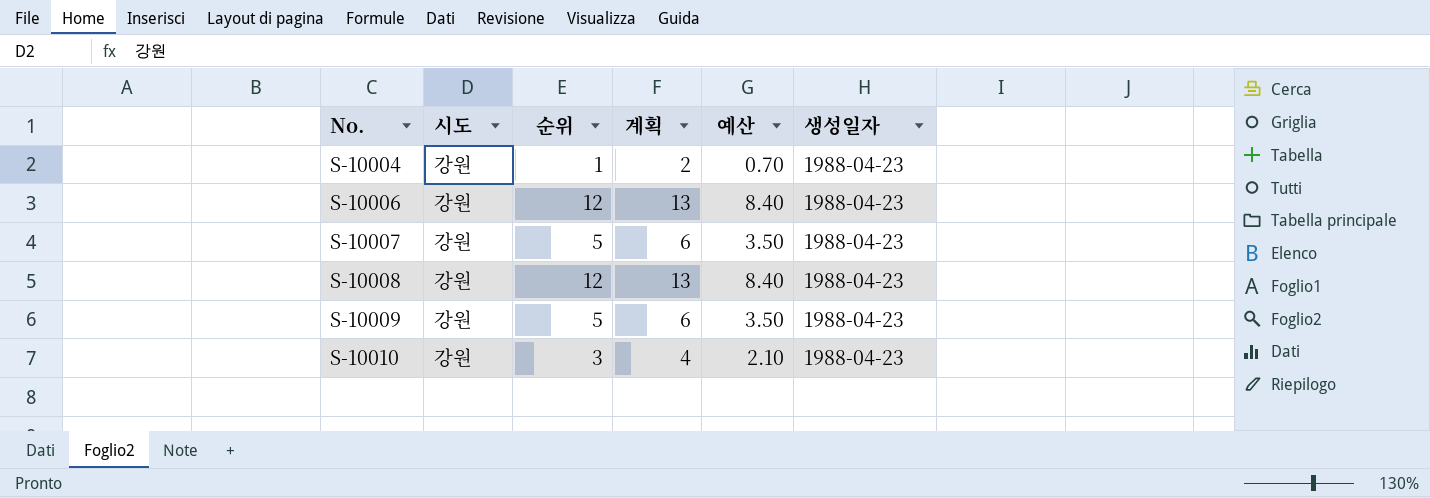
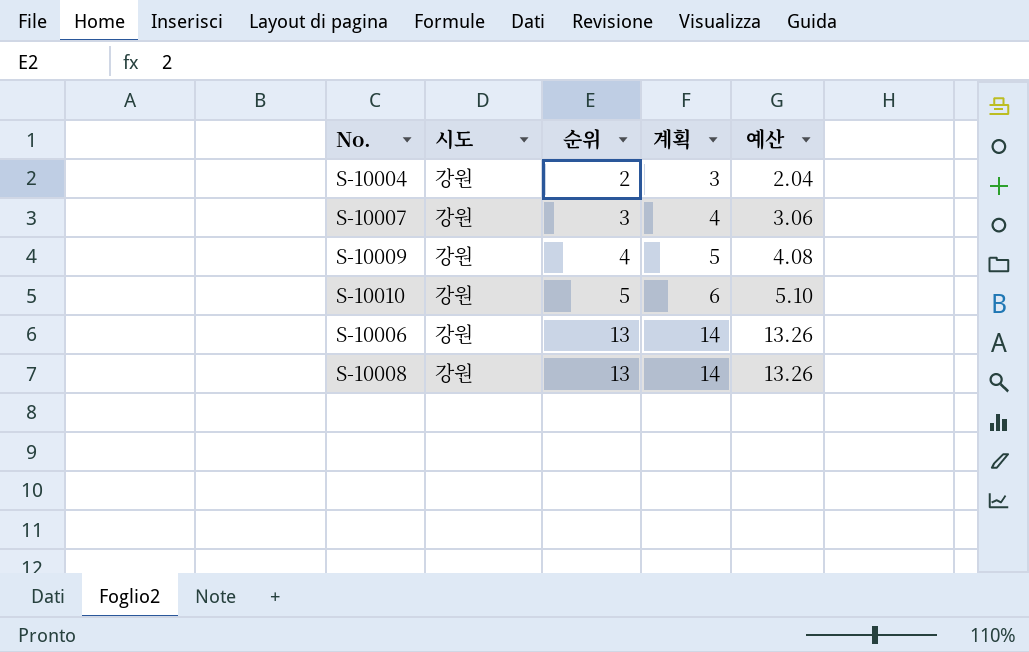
row order: No. ascending -> 순위 ascending
column 생성일자 | position: 6 -> none
column 예산 | formula: [순위] * 0.7 -> [순위] * 1.02
S-10004 | 순위: 1 -> 2
S-10004 | 계획: 2 -> 3
S-10007 | 순위: 5 -> 3
S-10007 | 계획: 6 -> 4
S-10009 | 순위: 5 -> 4
S-10009 | 계획: 6 -> 5
S-10010 | 순위: 3 -> 5
S-10010 | 계획: 4 -> 6
S-10006 | 순위: 12 -> 13
S-10006 | 계획: 13 -> 14
S-10008 | 순위: 12 -> 13
S-10008 | 계획: 13 -> 14

